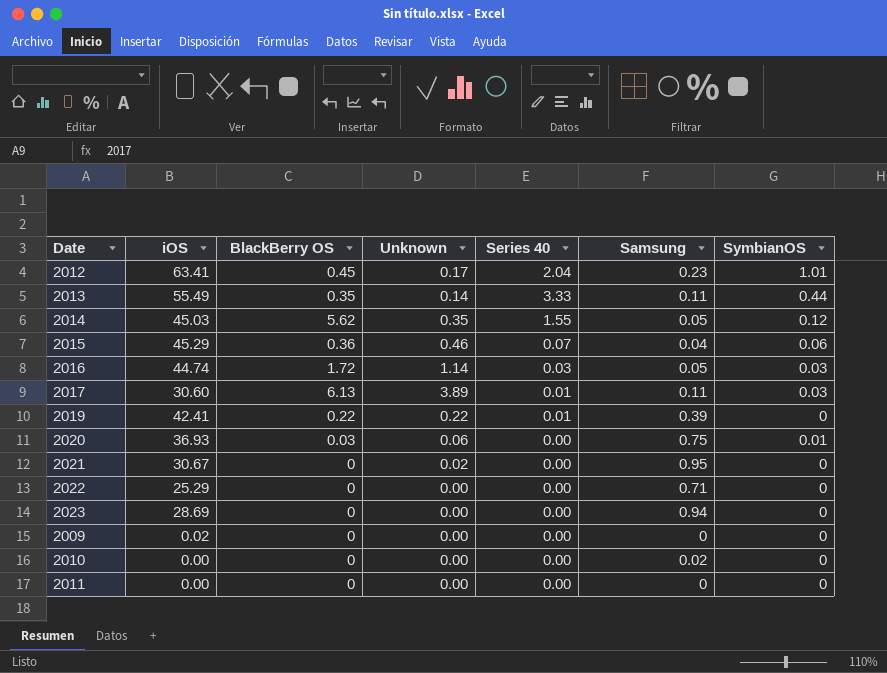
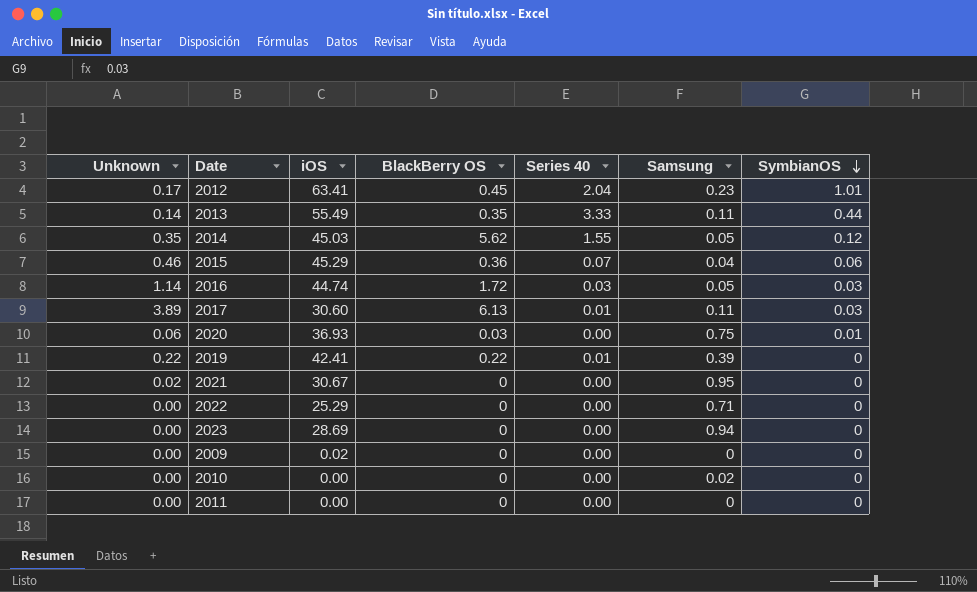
row order: none -> SymbianOS descending
column Unknown | position: 4 -> 1

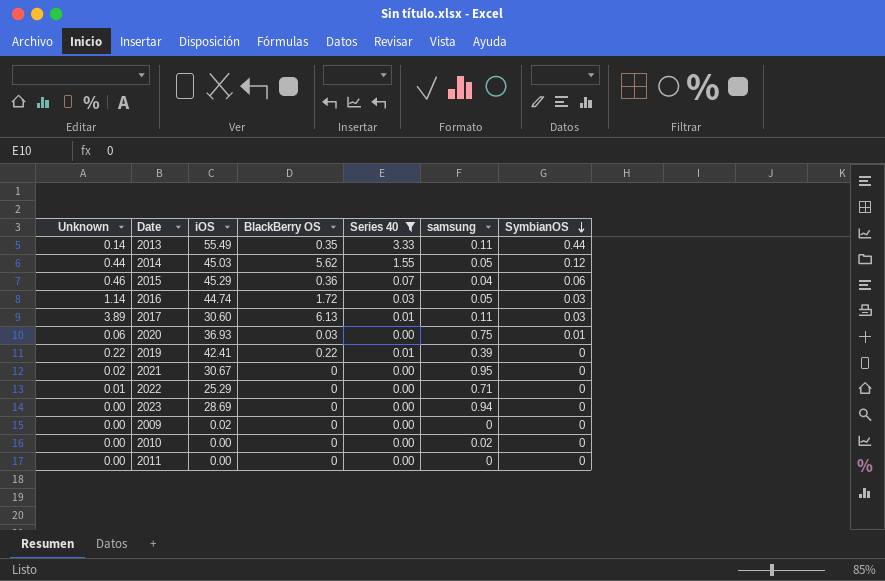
filter: none -> Series 40 != 2.04
column name: Samsung -> samsung
2014 | Unknown: 0.35 -> 0.44
2022 | Unknown: 0.00 -> 0.01

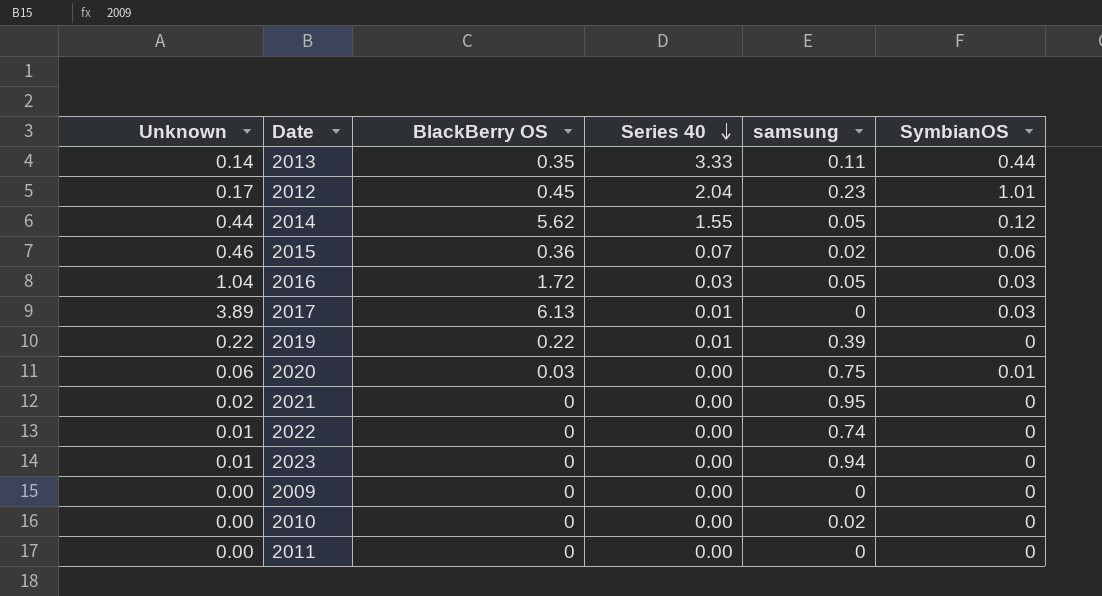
filter: Series 40 != 2.04 -> none
row order: SymbianOS descending -> Series 40 descending
column iOS | position: 3 -> none
2015 | samsung: 0.04 -> 0.02
2016 | Unknown: 1.14 -> 1.04
2017 | samsung: 0.11 -> 0
2022 | samsung: 0.71 -> 0.74
2023 | Unknown: 0.00 -> 0.01

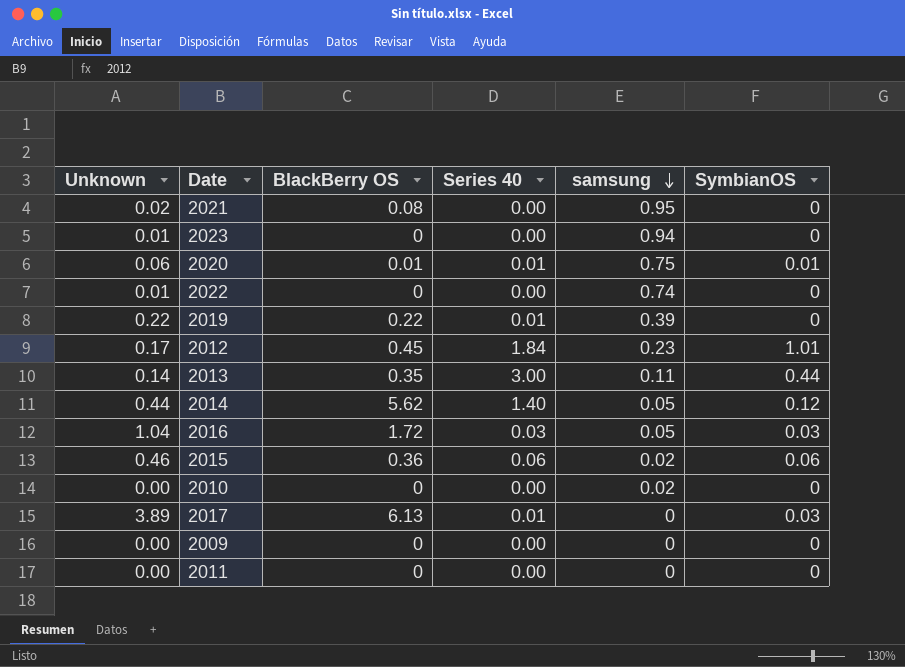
row order: Series 40 descending -> samsung descending
2021 | BlackBerry OS: 0 -> 0.08
2020 | BlackBerry OS: 0.03 -> 0.01
2020 | Series 40: 0.00 -> 0.01
2012 | Series 40: 2.04 -> 1.84
2013 | Series 40: 3.33 -> 3.00
2014 | Series 40: 1.55 -> 1.40
2015 | Series 40: 0.07 -> 0.06

